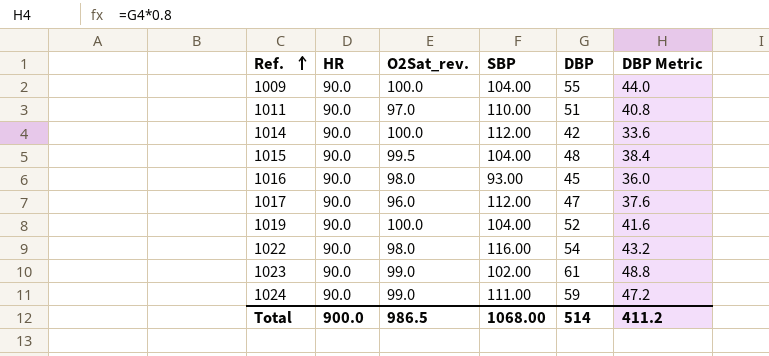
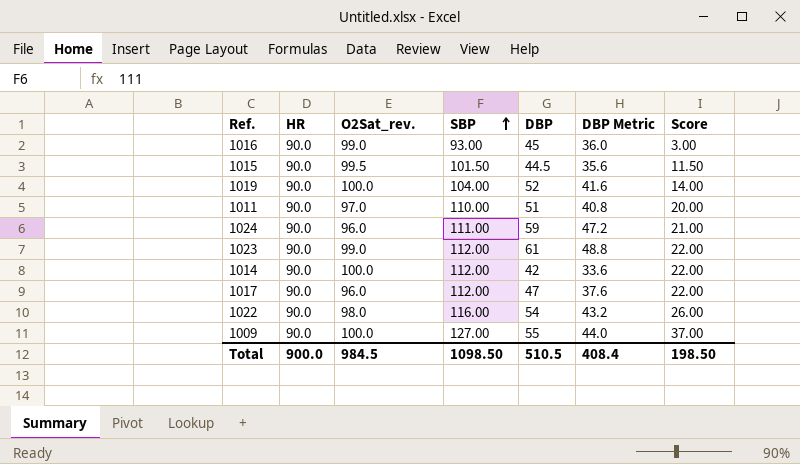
row order: Ref. ascending -> SBP ascending
column Score | formula: none -> [SBP] - [HR]
1016 | O2Sat_rev.: 98.0 -> 99.0
1015 | SBP: 104.00 -> 101.50
1015 | DBP: 48 -> 44.5
1015 | DBP Metric: 38.4 -> 35.6
1024 | O2Sat_rev.: 99.0 -> 96.0
1023 | SBP: 102.00 -> 112.00
1009 | SBP: 104.00 -> 127.00
Total | O2Sat_rev.: 986.5 -> 984.5
Total | SBP: 1068.00 -> 1098.50
Total | DBP: 514 -> 510.5
Total | DBP Metric: 411.2 -> 408.4

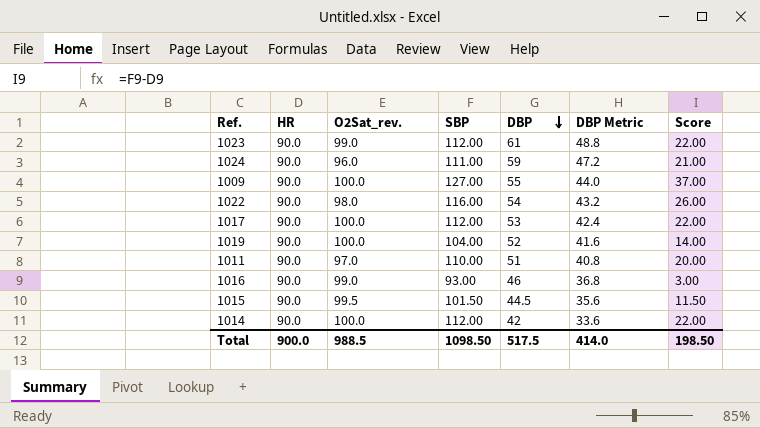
row order: SBP ascending -> DBP descending
1017 | O2Sat_rev.: 96.0 -> 100.0
1017 | DBP: 47 -> 53
1017 | DBP Metric: 37.6 -> 42.4
1016 | DBP: 45 -> 46
1016 | DBP Metric: 36.0 -> 36.8
Total | O2Sat_rev.: 984.5 -> 988.5
Total | DBP: 510.5 -> 517.5
Total | DBP Metric: 408.4 -> 414.0

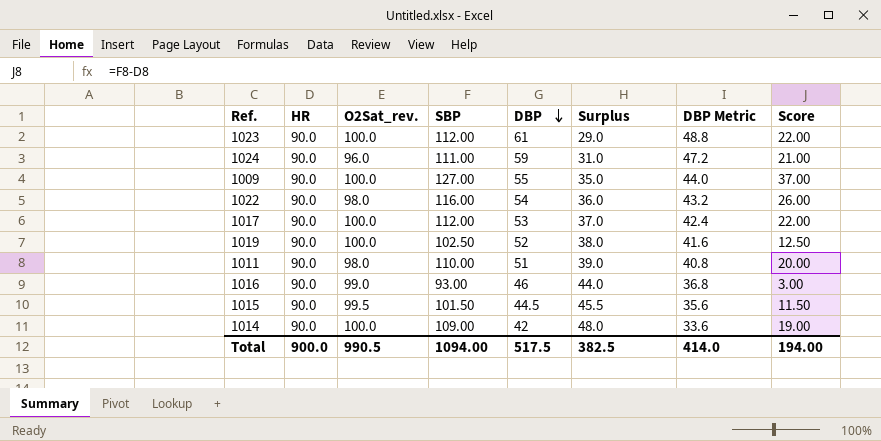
column Surplus | formula: none -> [HR] - [DBP]
1023 | O2Sat_rev.: 99.0 -> 100.0
1019 | SBP: 104.00 -> 102.50
1019 | Score: 14.00 -> 12.50
1011 | O2Sat_rev.: 97.0 -> 98.0
1014 | SBP: 112.00 -> 109.00
1014 | Score: 22.00 -> 19.00
Total | O2Sat_rev.: 988.5 -> 990.5
Total | SBP: 1098.50 -> 1094.00
Total | Score: 198.50 -> 194.00

